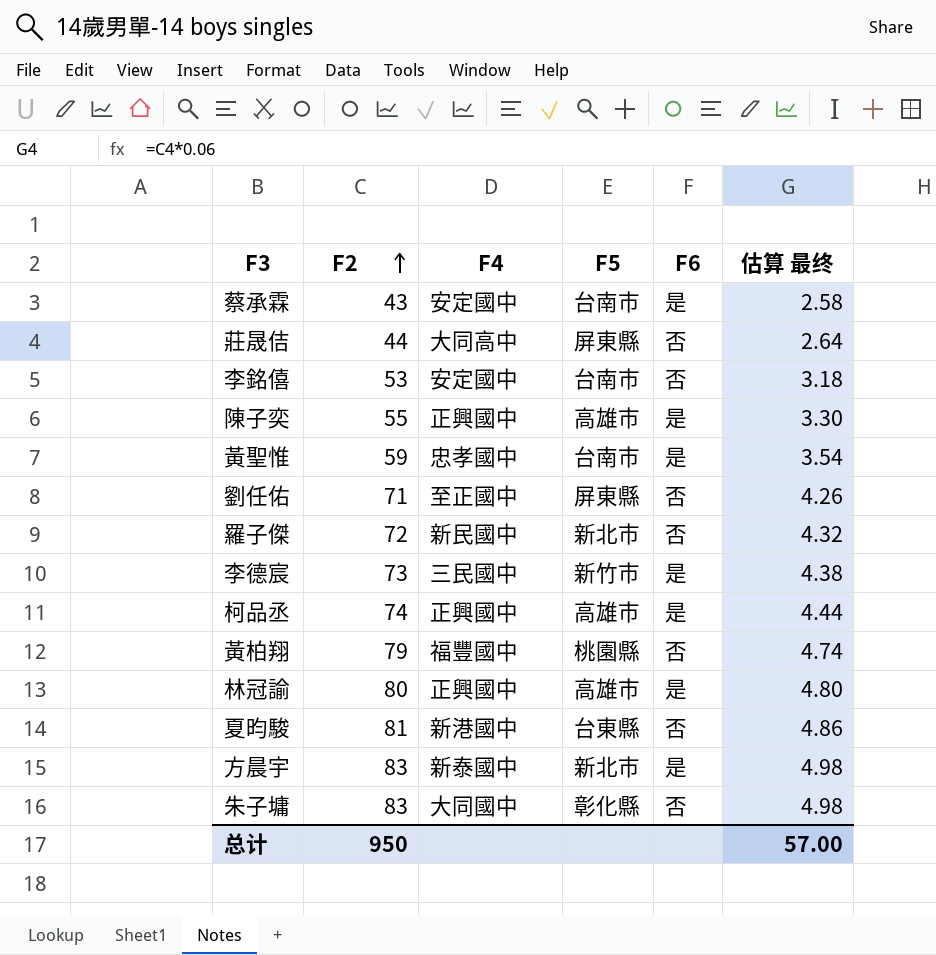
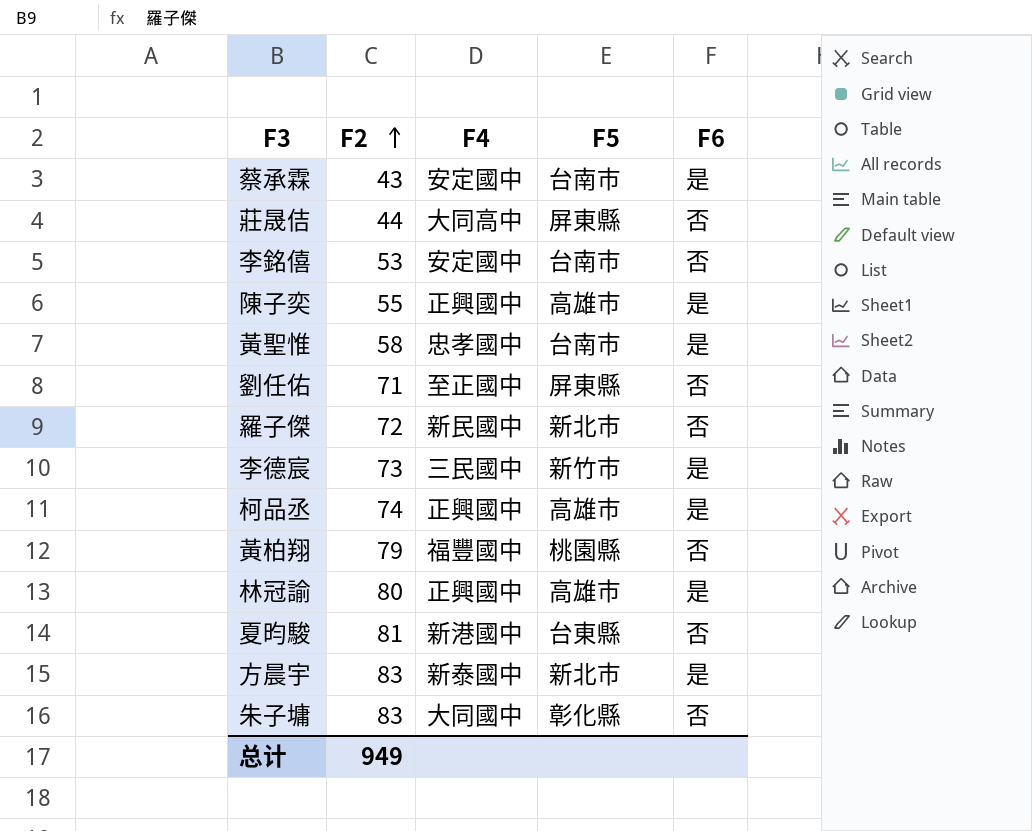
column 估算 最终 | formula: [F2] * 0.06 -> none
黃聖惟 | F2: 59 -> 58
总计 | F2: 950 -> 949

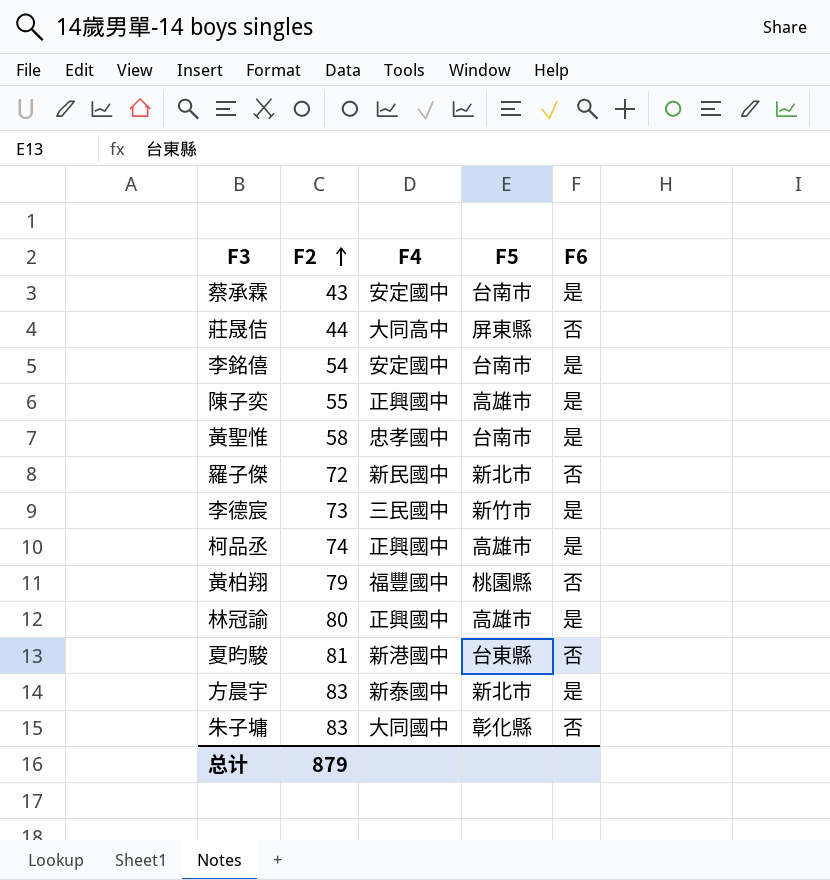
row 劉任佑: 71 | 至正國中 | 屏東縣 | 否 -> none
李銘僖 | F2: 53 -> 54
李銘僖 | F6: 否 -> 是
总计 | F2: 949 -> 879

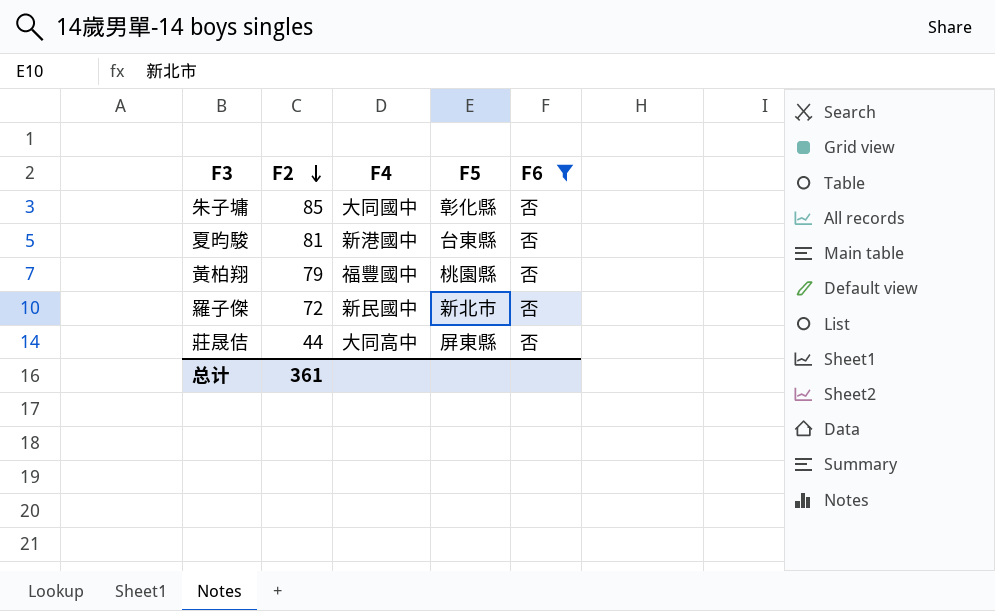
filter: none -> F6 = 否
row order: F2 ascending -> F2 descending
朱子墉 | F2: 83 -> 85
总计 | F2: 879 -> 361

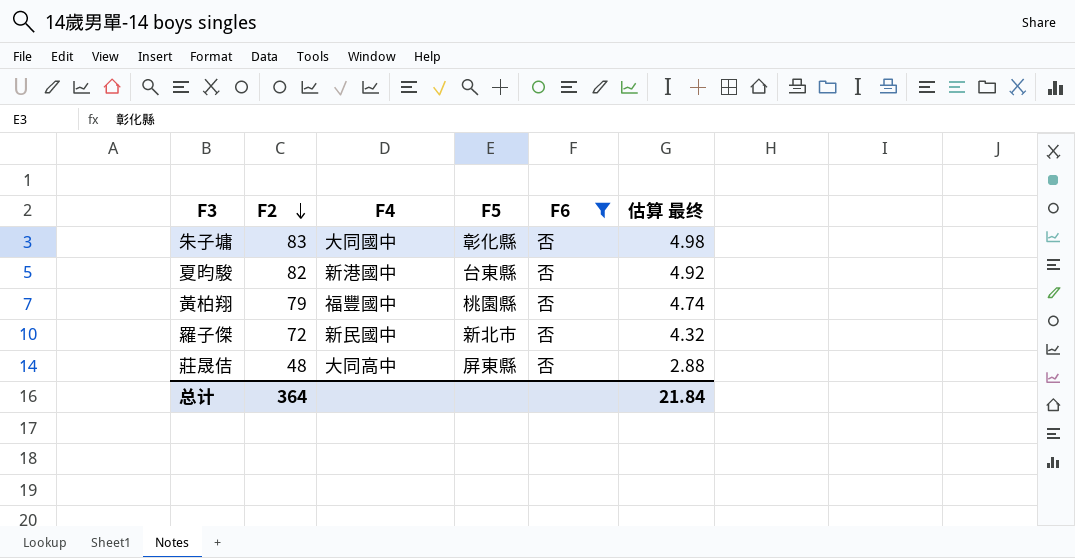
column 估算 最终 | formula: none -> [F2] * 0.06
朱子墉 | F2: 85 -> 83
夏昀駿 | F2: 81 -> 82
莊晟佶 | F2: 44 -> 48
总计 | F2: 361 -> 364

